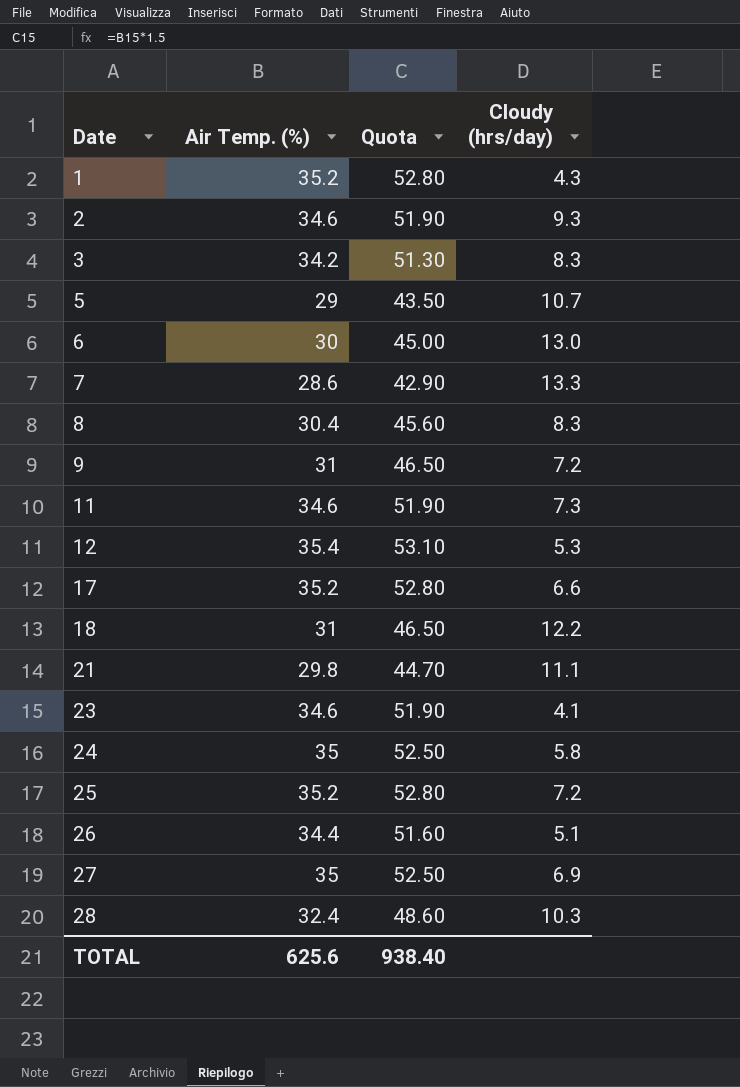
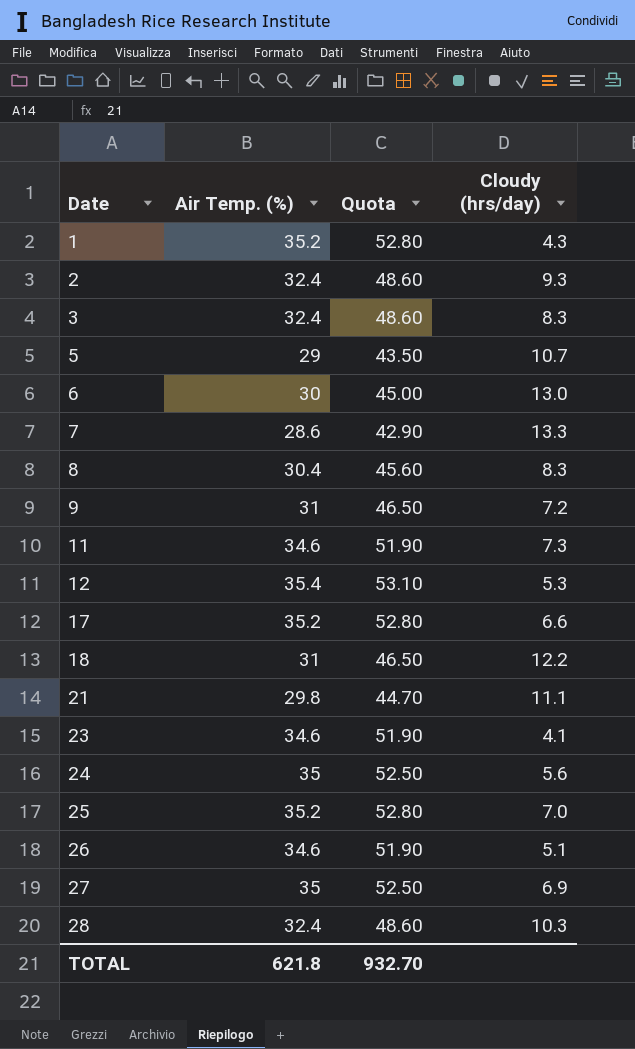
2 | Air Temp. (%): 34.6 -> 32.4
2 | Quota: 51.90 -> 48.60
3 | Air Temp. (%): 34.2 -> 32.4
3 | Quota: 51.30 -> 48.60
24 | Cloudy (hrs/day): 5.8 -> 5.6
25 | Cloudy (hrs/day): 7.2 -> 7.0
26 | Air Temp. (%): 34.4 -> 34.6
26 | Quota: 51.60 -> 51.90
TOTAL | Air Temp. (%): 625.6 -> 621.8
TOTAL | Quota: 938.40 -> 932.70

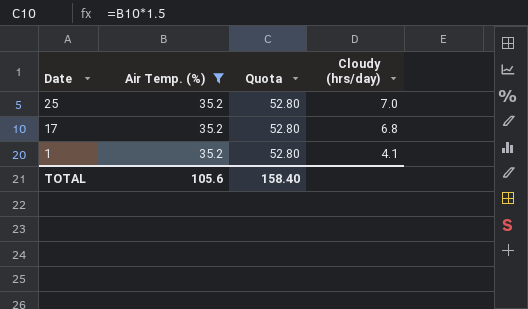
filter: none -> Air Temp. (%) = 35.2
row order: Date ascending -> Date descending
17 | Cloudy (hrs/day): 6.6 -> 6.8
1 | Cloudy (hrs/day): 4.3 -> 4.1
TOTAL | Air Temp. (%): 621.8 -> 105.6
TOTAL | Quota: 932.70 -> 158.40

